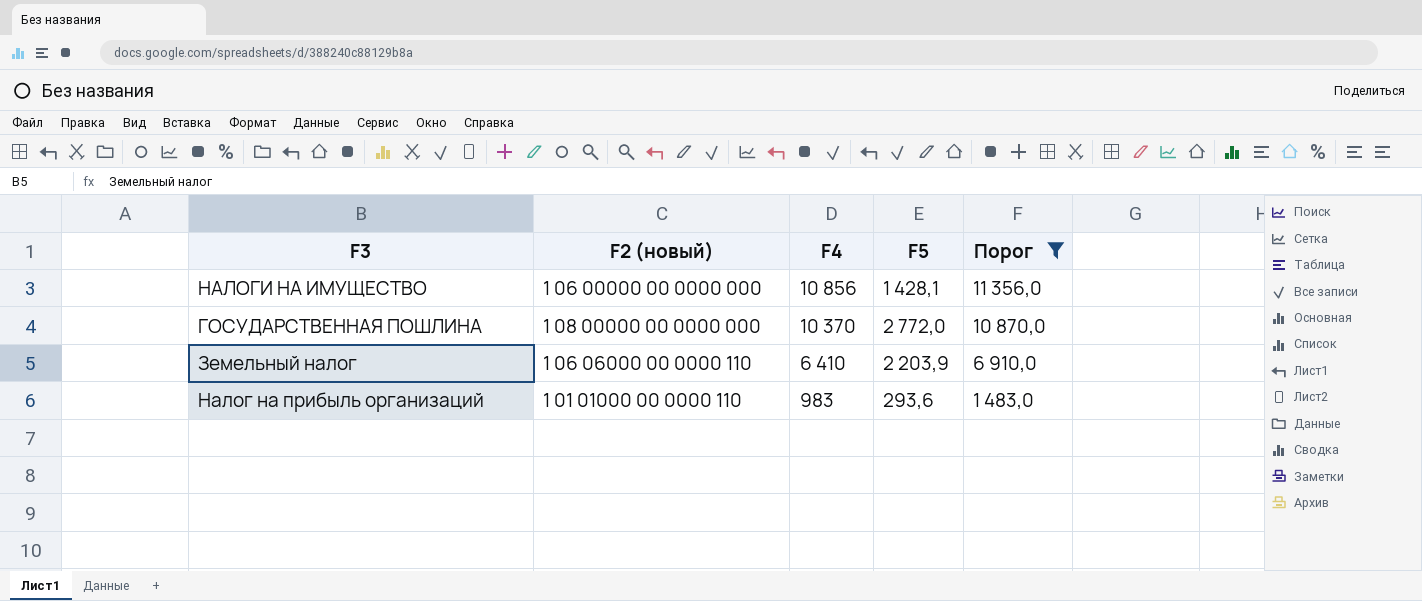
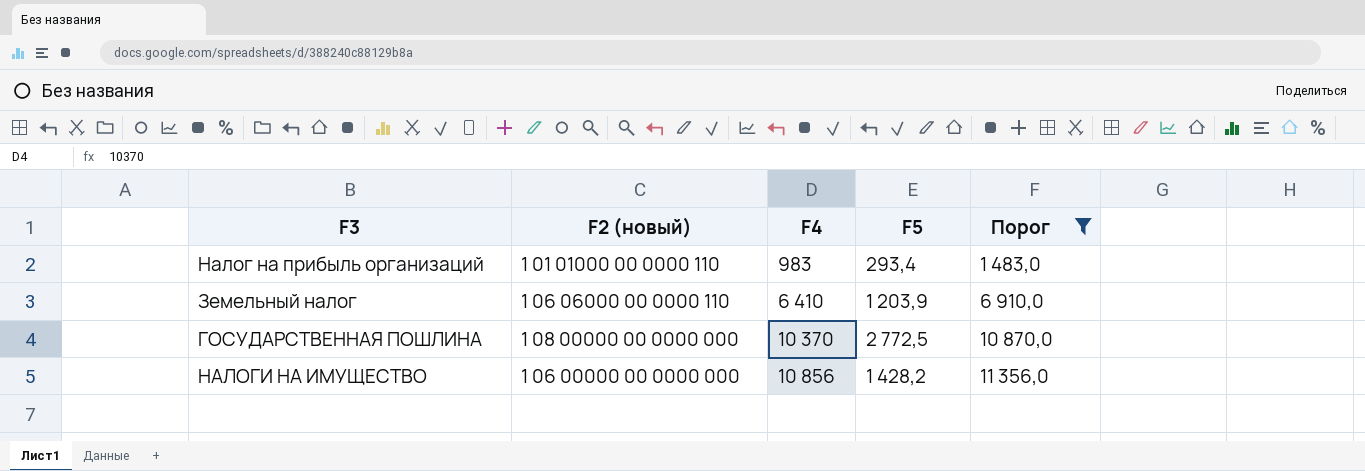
row order: F4 descending -> F4 ascending
Налог на прибыль организаций | F5: 293,6 -> 293,4
Земельный налог | F5: 2 203,9 -> 1 203,9
ГОСУДАРСТВЕННАЯ ПОШЛИНА | F5: 2 772,0 -> 2 772,5
НАЛОГИ НА ИМУЩЕСТВО | F5: 1 428,1 -> 1 428,2

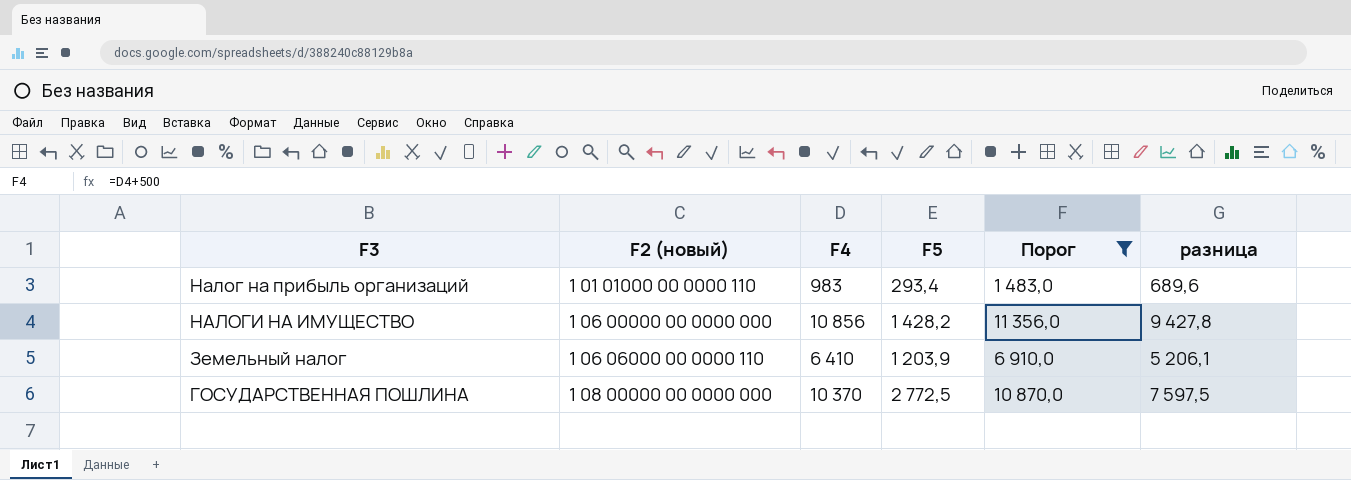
row order: F4 ascending -> F2 (новый) ascending
column разница | formula: none -> [F4] - [F5]

